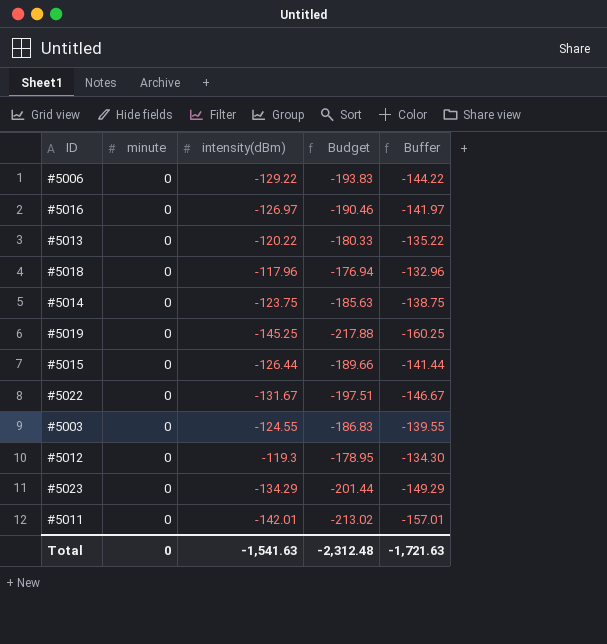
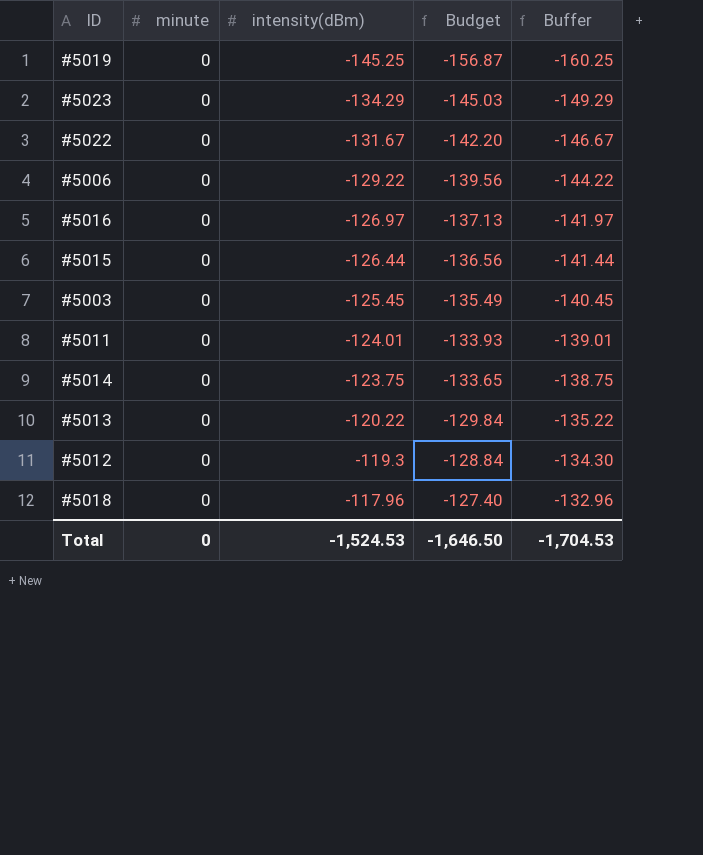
row order: none -> intensity(dBm) ascending
column Budget | formula: [intensity(dBm)] * 1.5 -> [intensity(dBm)] * 1.08
#5003 | intensity(dBm): -124.55 -> -125.45
#5003 | Buffer: -139.55 -> -140.45
#5011 | intensity(dBm): -142.01 -> -124.01
#5011 | Buffer: -157.01 -> -139.01
Total | intensity(dBm): -1,541.63 -> -1,524.53
Total | Budget: -2,312.48 -> -1,646.50
Total | Buffer: -1,721.63 -> -1,704.53

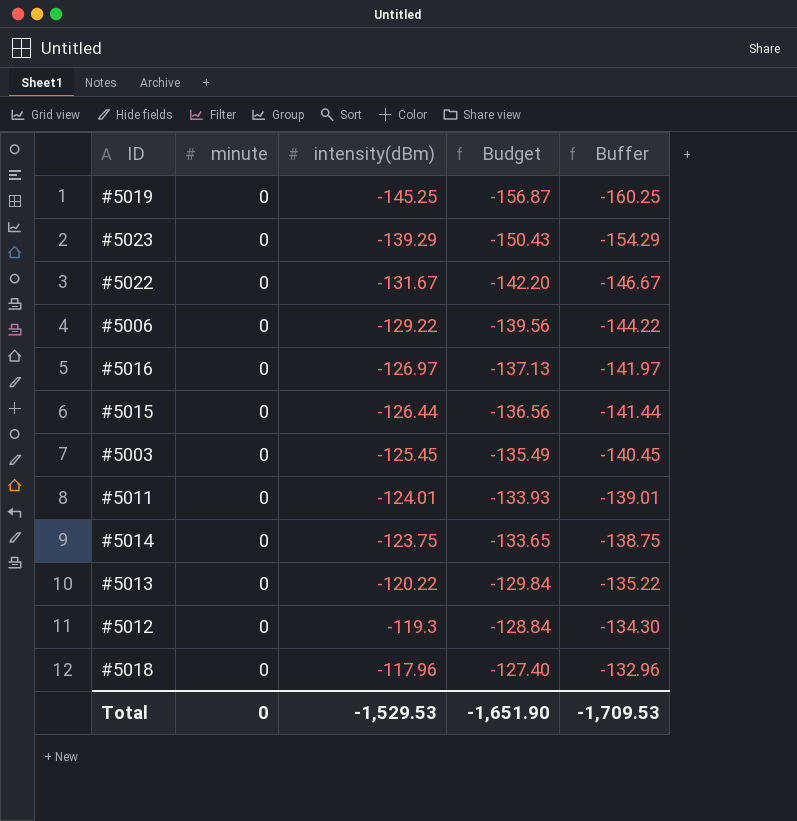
#5023 | intensity(dBm): -134.29 -> -139.29
#5023 | Budget: -145.03 -> -150.43
#5023 | Buffer: -149.29 -> -154.29
Total | intensity(dBm): -1,524.53 -> -1,529.53
Total | Budget: -1,646.50 -> -1,651.90
Total | Buffer: -1,704.53 -> -1,709.53

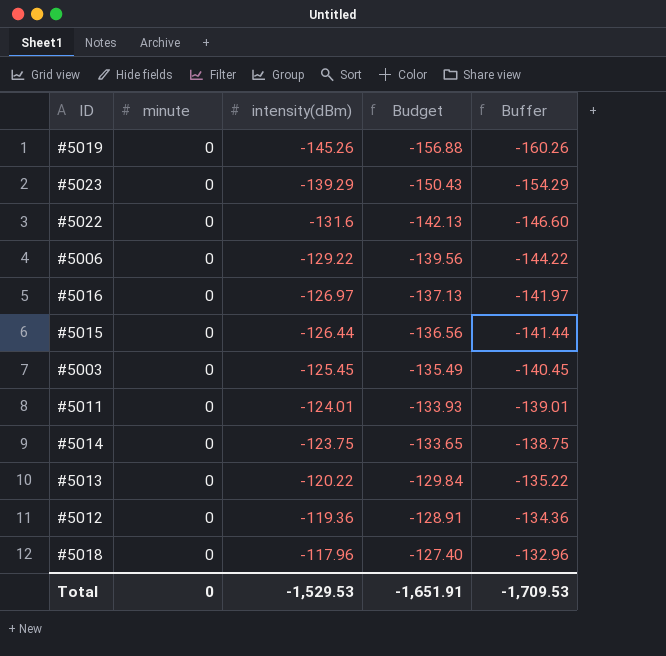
#5019 | intensity(dBm): -145.25 -> -145.26
#5019 | Budget: -156.87 -> -156.88
#5019 | Buffer: -160.25 -> -160.26
#5022 | intensity(dBm): -131.67 -> -131.6
#5022 | Budget: -142.20 -> -142.13
#5022 | Buffer: -146.67 -> -146.60
#5012 | intensity(dBm): -119.3 -> -119.36
#5012 | Budget: -128.84 -> -128.91
#5012 | Buffer: -134.30 -> -134.36
Total | Budget: -1,651.90 -> -1,651.91

